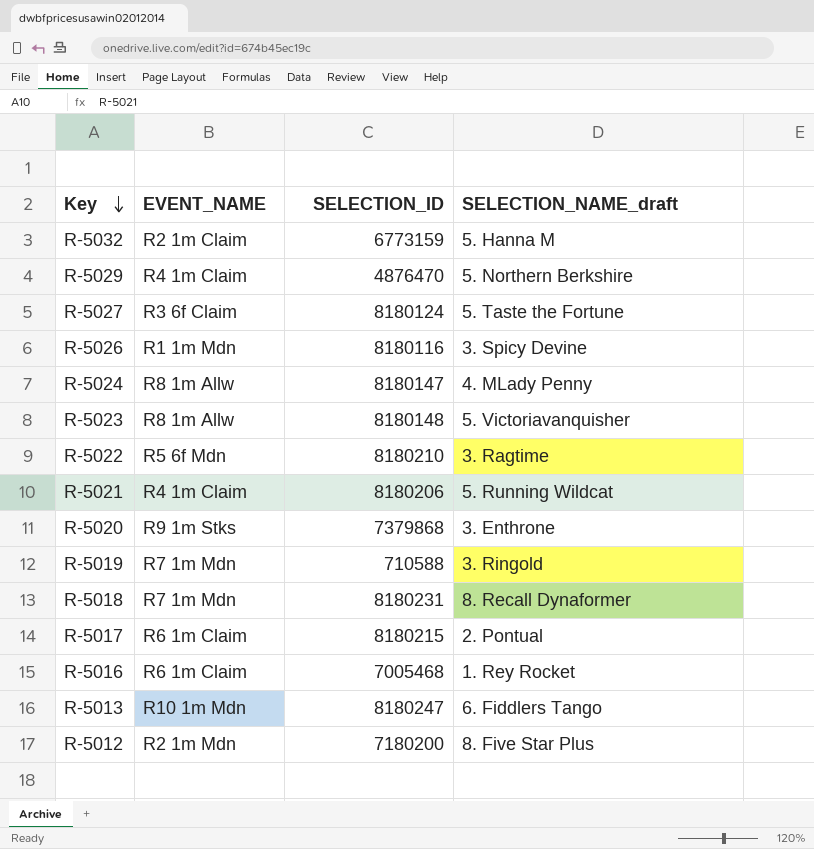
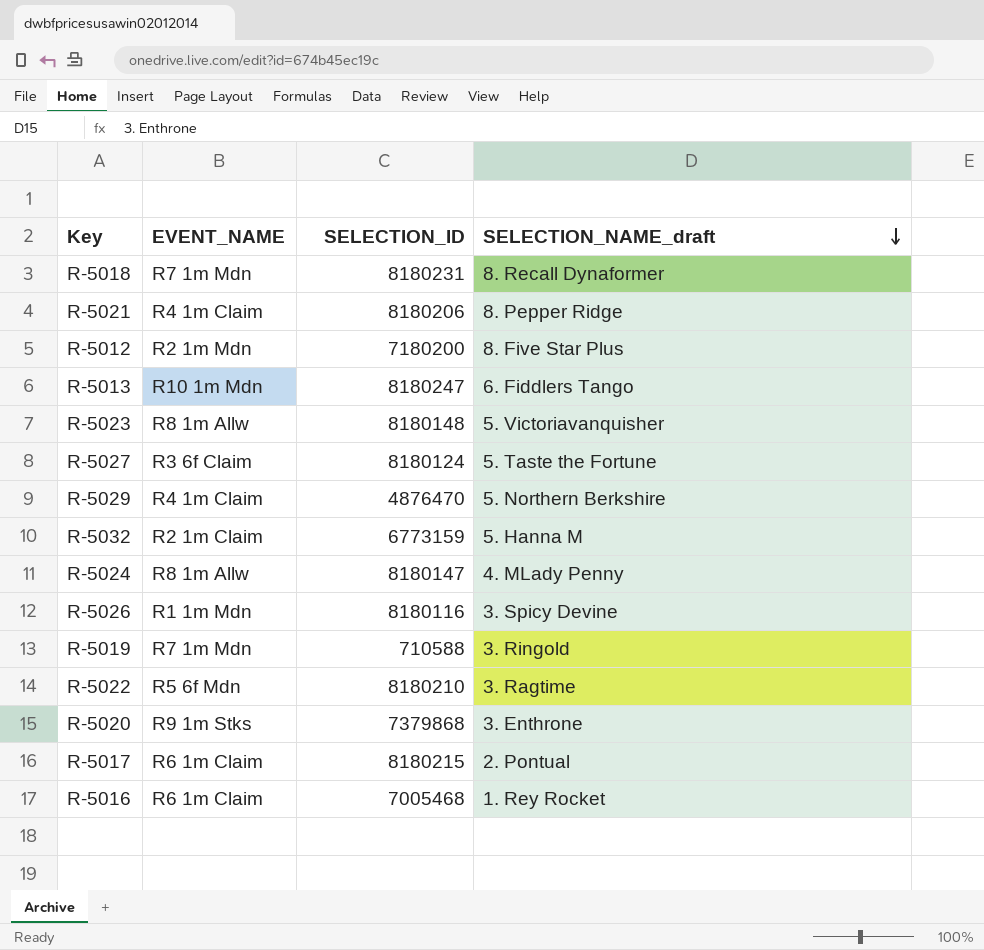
row order: Key descending -> SELECTION_NAME_draft descending
R-5021 | SELECTION_NAME_draft: 5. Running Wildcat -> 8. Pepper Ridge

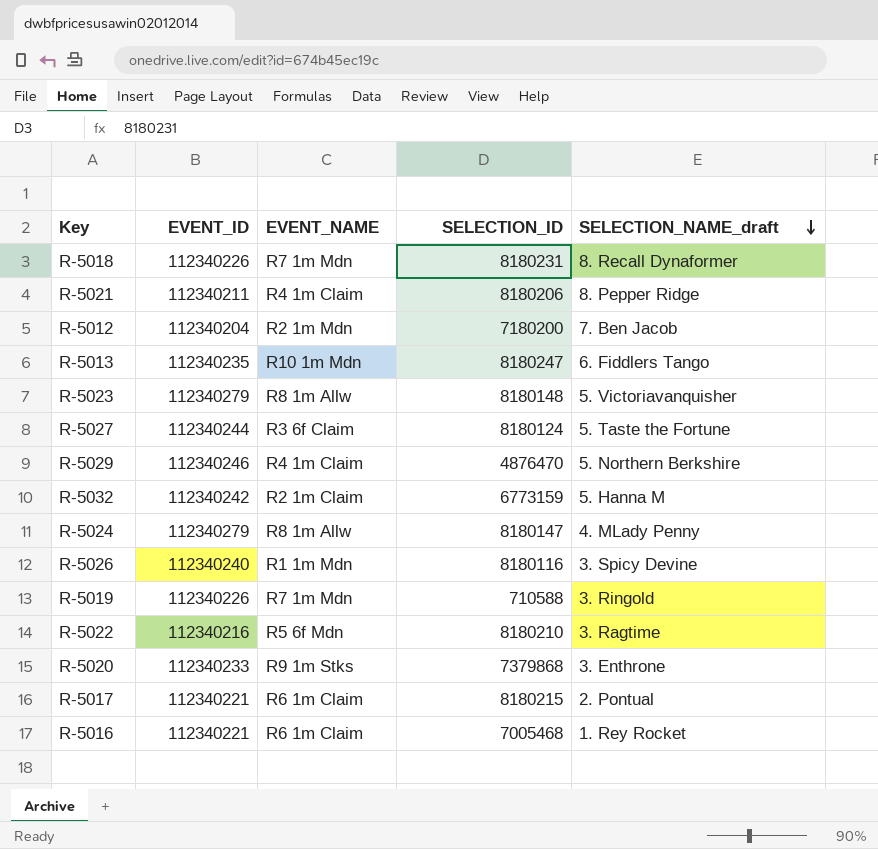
column EVENT_ID | position: none -> 2
R-5012 | SELECTION_NAME_draft: 8. Five Star Plus -> 7. Ben Jacob

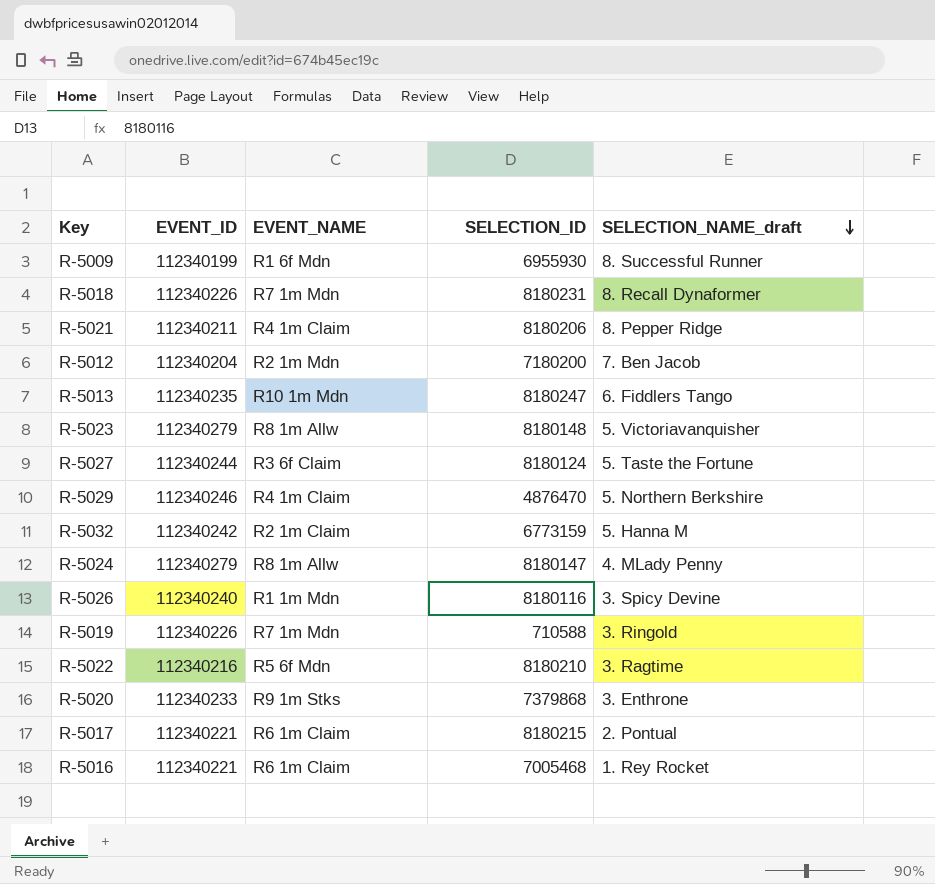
row R-5009: none -> 112340199 | R1 6f Mdn | 6955930 | 8. Successful Runner

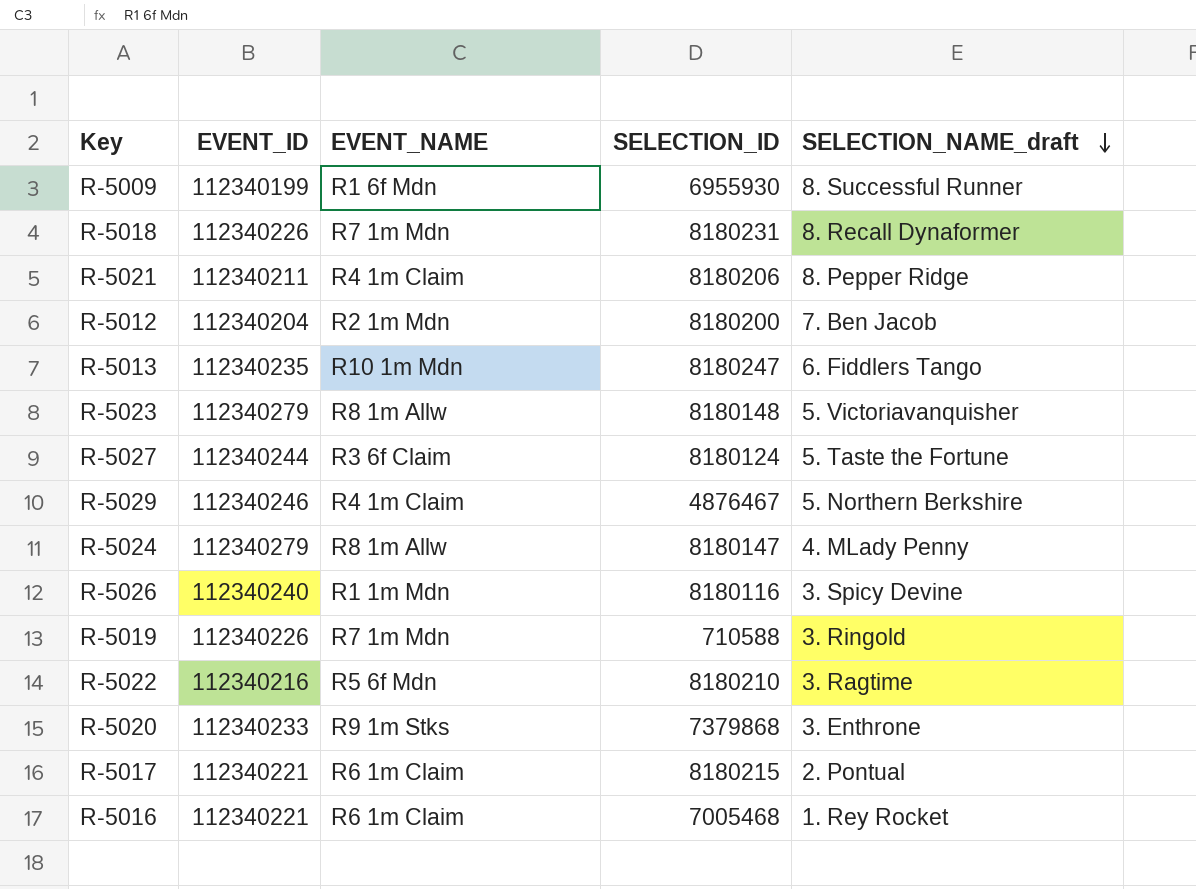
row R-5032: 112340242 | R2 1m Claim | 6773159 | 5. Hanna M -> none
R-5012 | SELECTION_ID: 7180200 -> 8180200
R-5029 | SELECTION_ID: 4876470 -> 4876467

